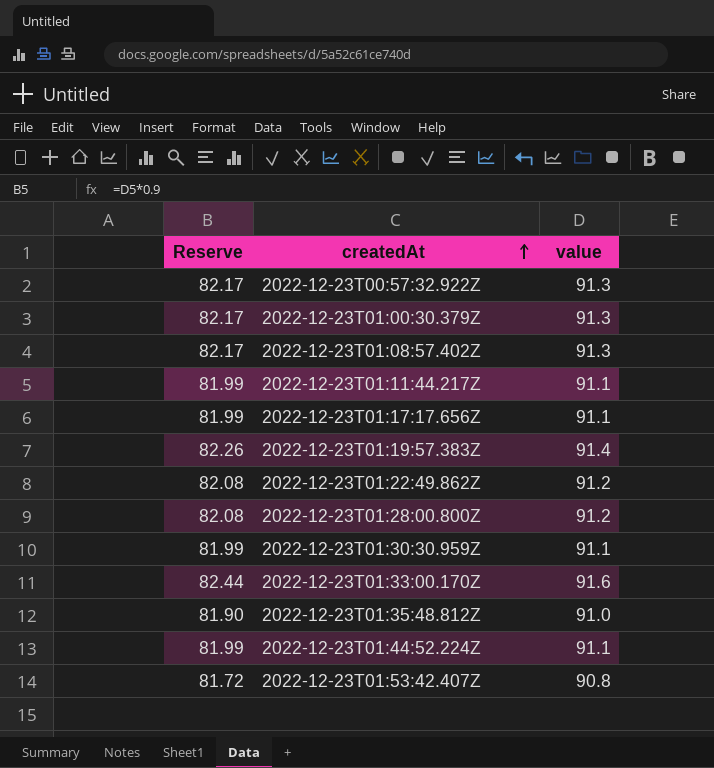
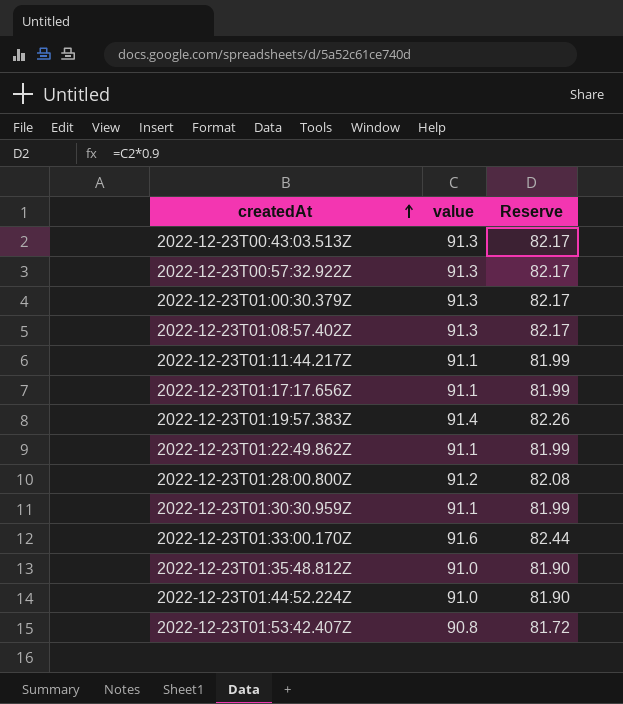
column Reserve | position: 1 -> 3
row 2022-12-23T00:43:03.513Z: none -> 91.3 | 82.17
2022-12-23T01:22:49.862Z | value: 91.2 -> 91.1
2022-12-23T01:22:49.862Z | Reserve: 82.08 -> 81.99
2022-12-23T01:44:52.224Z | value: 91.1 -> 91.0
2022-12-23T01:44:52.224Z | Reserve: 81.99 -> 81.90

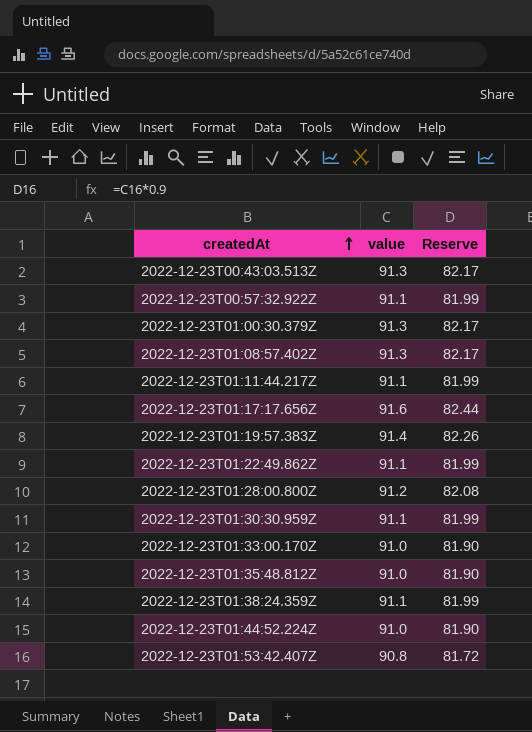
2022-12-23T00:57:32.922Z | value: 91.3 -> 91.1
2022-12-23T00:57:32.922Z | Reserve: 82.17 -> 81.99
2022-12-23T01:17:17.656Z | value: 91.1 -> 91.6
2022-12-23T01:17:17.656Z | Reserve: 81.99 -> 82.44
2022-12-23T01:33:00.170Z | value: 91.6 -> 91.0
2022-12-23T01:33:00.170Z | Reserve: 82.44 -> 81.90
row 2022-12-23T01:38:24.359Z: none -> 91.1 | 81.99

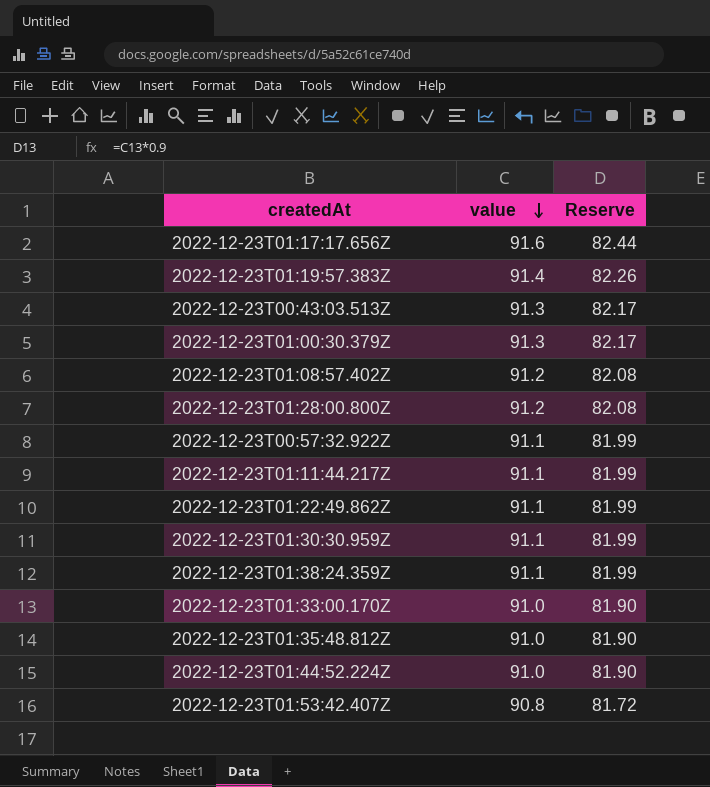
row order: createdAt ascending -> value descending
2022-12-23T01:08:57.402Z | value: 91.3 -> 91.2
2022-12-23T01:08:57.402Z | Reserve: 82.17 -> 82.08

